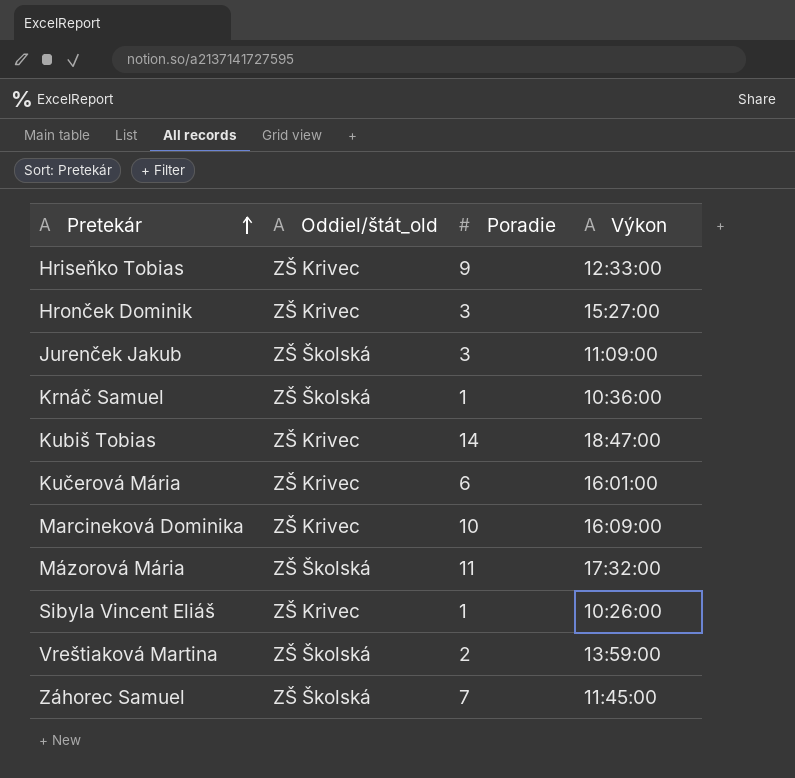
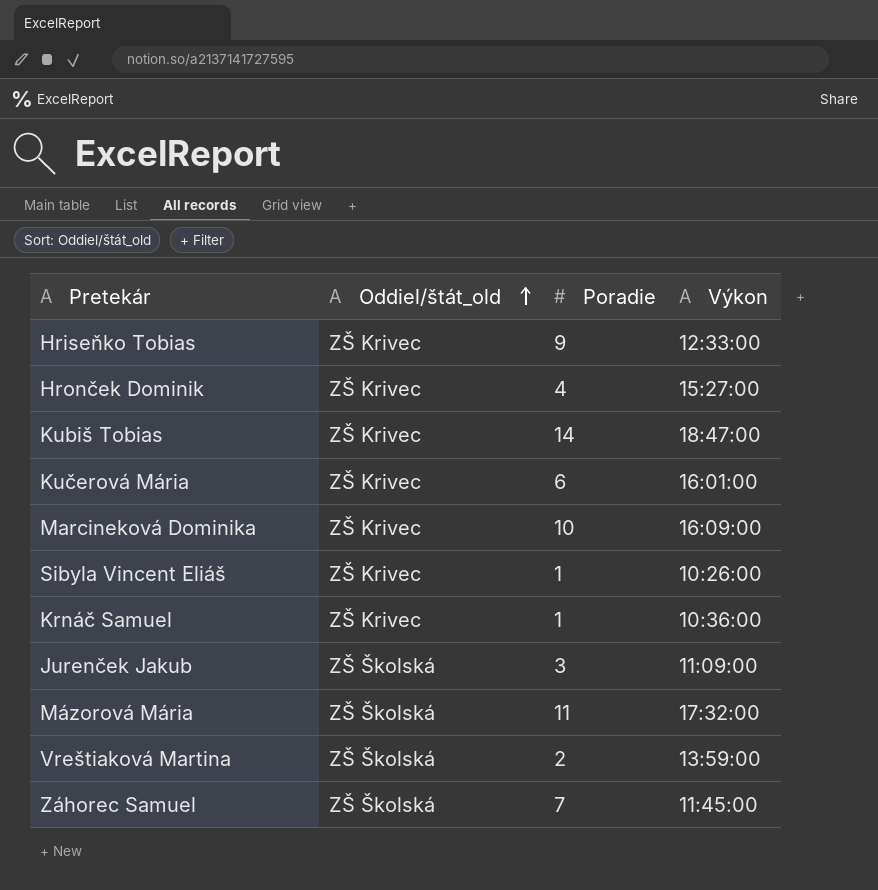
row order: Pretekár ascending -> Oddiel/štát_old ascending
Hronček Dominik | Poradie: 3 -> 4
Krnáč Samuel | Oddiel/štát_old: ZŠ Školská -> ZŠ Krivec

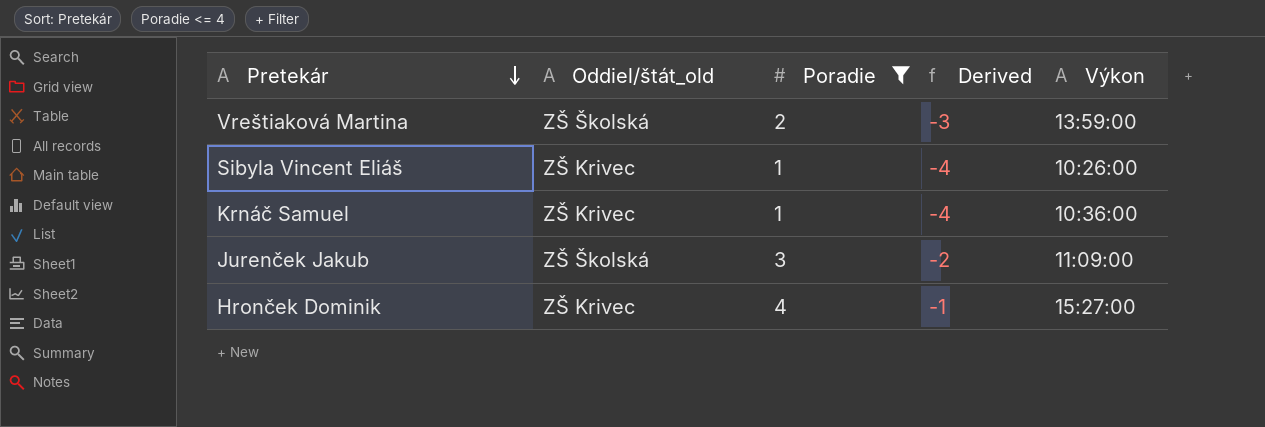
filter: none -> Poradie <= 4
row order: Oddiel/štát_old ascending -> Pretekár descending
column Derived | formula: none -> [Poradie] - 5

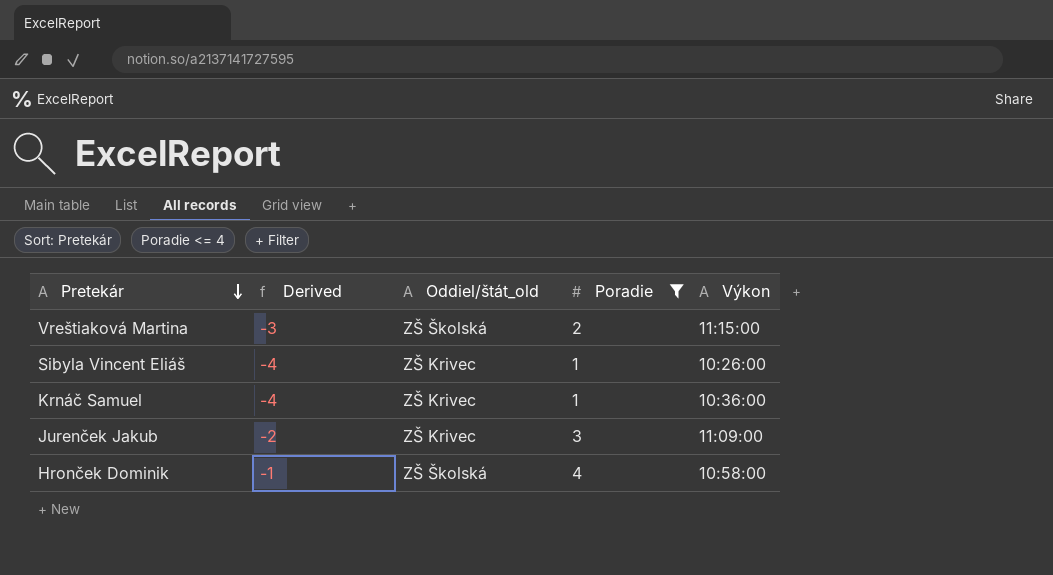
column Derived | position: 4 -> 2
Vreštiaková Martina | Výkon: 13:59:00 -> 11:15:00
Jurenček Jakub | Oddiel/štát_old: ZŠ Školská -> ZŠ Krivec
Hronček Dominik | Oddiel/štát_old: ZŠ Krivec -> ZŠ Školská
Hronček Dominik | Výkon: 15:27:00 -> 10:58:00

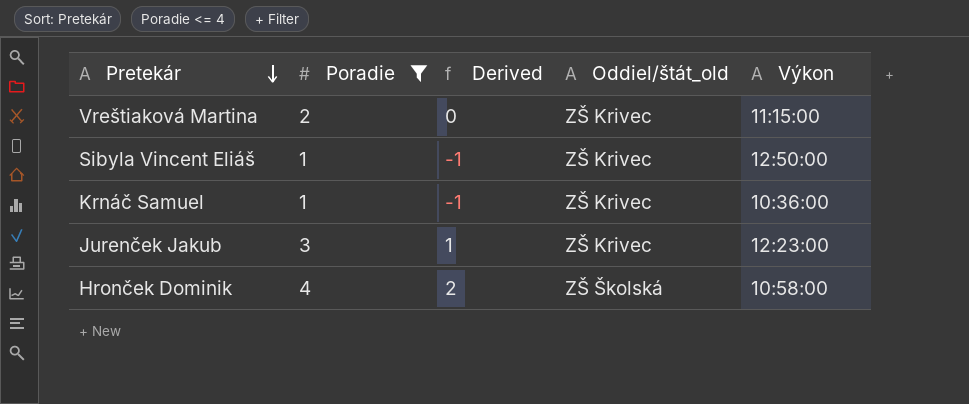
column Poradie | position: 4 -> 2
column Derived | formula: [Poradie] - 5 -> [Poradie] - 2
Vreštiaková Martina | Oddiel/štát_old: ZŠ Školská -> ZŠ Krivec
Sibyla Vincent Eliáš | Výkon: 10:26:00 -> 12:50:00
Jurenček Jakub | Výkon: 11:09:00 -> 12:23:00

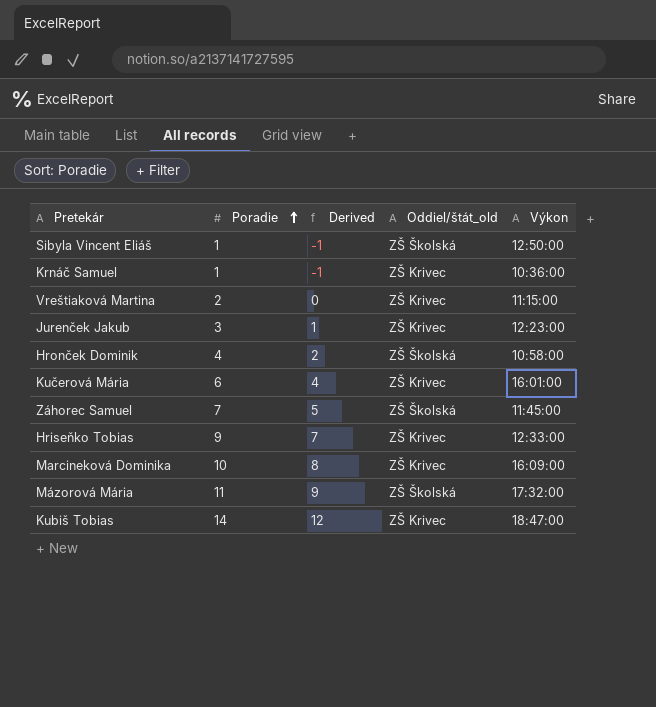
filter: Poradie <= 4 -> none
row order: Pretekár descending -> Poradie ascending
Sibyla Vincent Eliáš | Oddiel/štát_old: ZŠ Krivec -> ZŠ Školská

